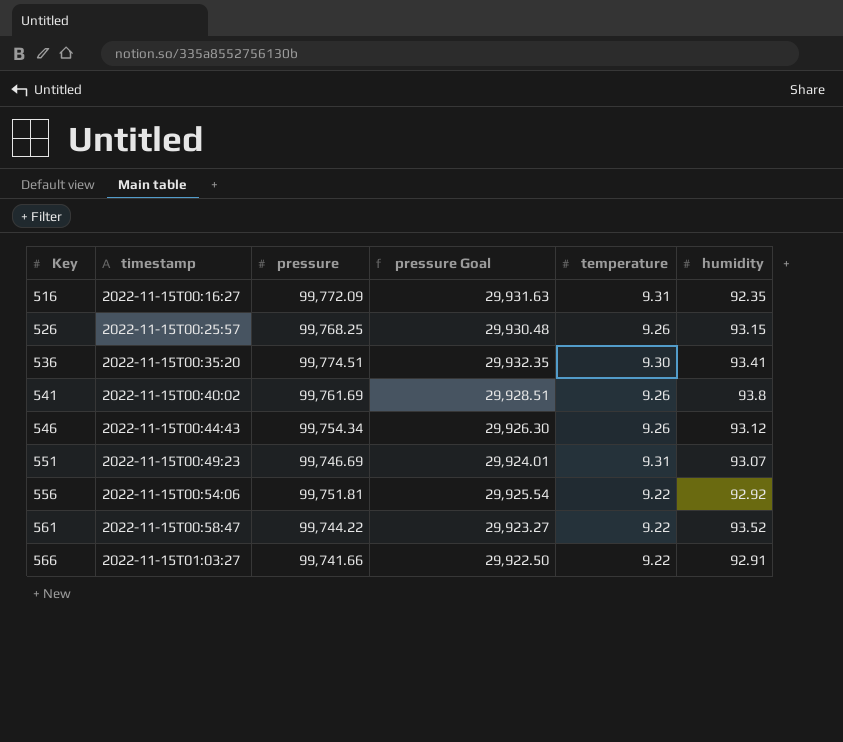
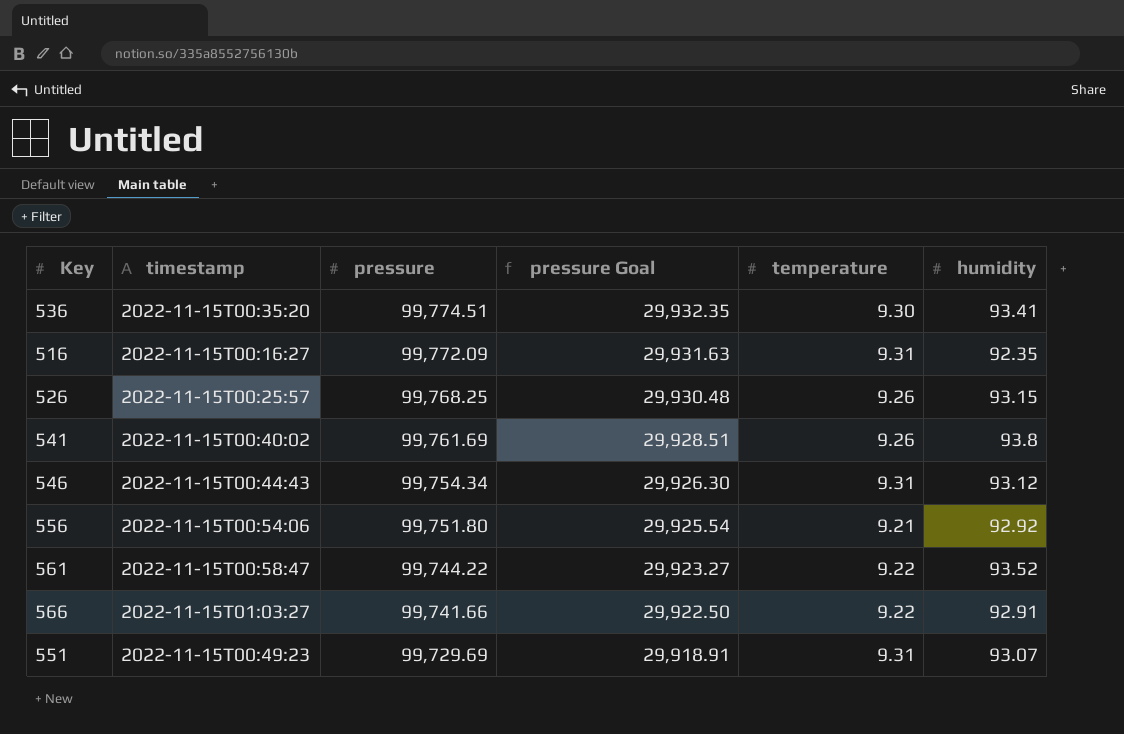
row order: Key ascending -> pressure descending
546 | temperature: 9.26 -> 9.31
556 | pressure: 99,751.81 -> 99,751.80
556 | temperature: 9.22 -> 9.21
551 | pressure: 99,746.69 -> 99,729.69
551 | pressure Goal: 29,924.01 -> 29,918.91

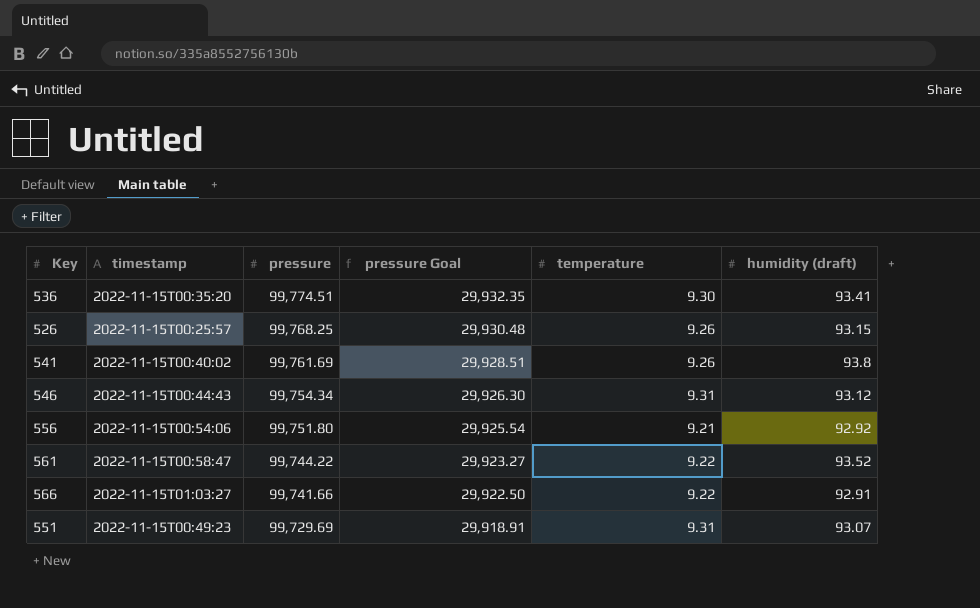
column name: humidity -> humidity (draft)
row 516: 2022-11-15T00:16:27 | 99,772.09 | 29,931.63 | 9.31 | 92.35 -> none

